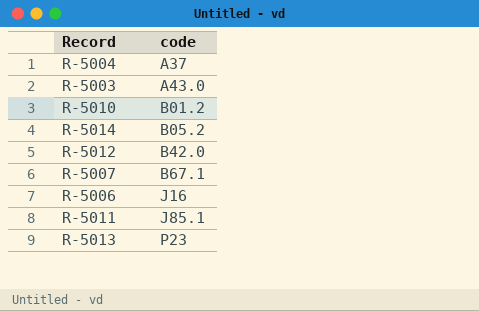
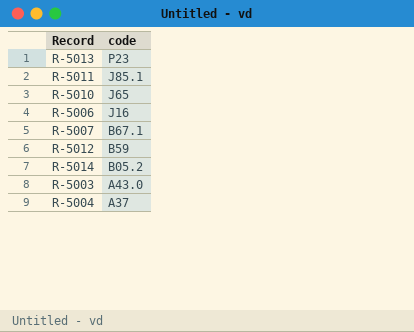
row order: code ascending -> code descending
R-5010 | code: B01.2 -> J65
R-5012 | code: B42.0 -> B59

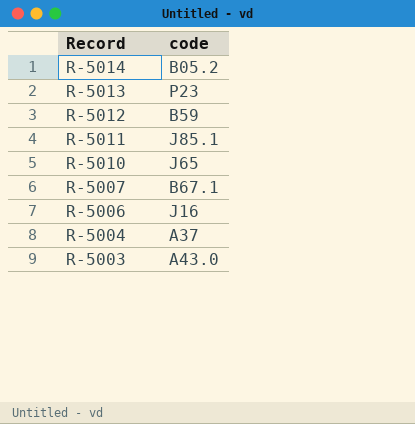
row order: code descending -> Record descending

